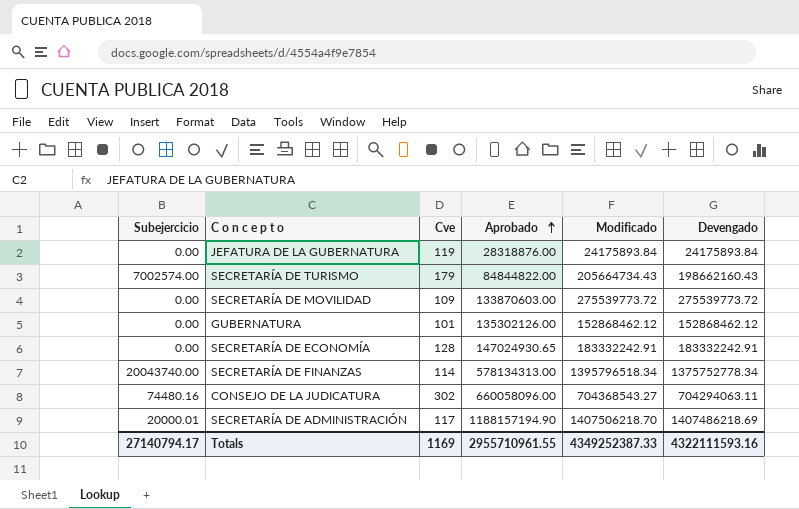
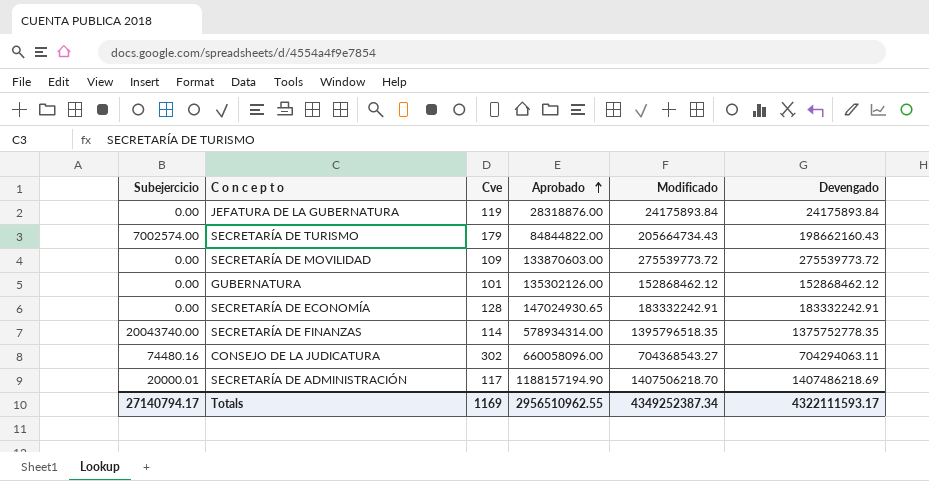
SECRETARÍA DE FINANZAS | Aprobado: 578134313.00 -> 578934314.00
SECRETARÍA DE FINANZAS | Modificado: 1395796518.34 -> 1395796518.35
SECRETARÍA DE FINANZAS | Devengado: 1375752778.34 -> 1375752778.35
Totals | Aprobado: 2955710961.55 -> 2956510962.55
Totals | Modificado: 4349252387.33 -> 4349252387.34
Totals | Devengado: 4322111593.16 -> 4322111593.17

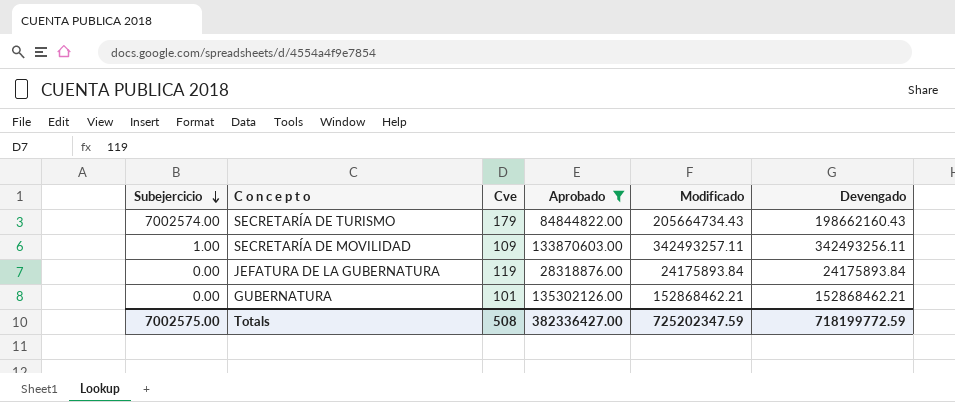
filter: none -> Aprobado <= 135302126.00
row order: Aprobado ascending -> Subejercicio descending
SECRETARÍA DE MOVILIDAD | Subejercicio: 0.00 -> 1.00
SECRETARÍA DE MOVILIDAD | Modificado: 275539773.72 -> 342493257.11
SECRETARÍA DE MOVILIDAD | Devengado: 275539773.72 -> 342493256.11
GUBERNATURA | Modificado: 152868462.12 -> 152868462.21
GUBERNATURA | Devengado: 152868462.12 -> 152868462.21
Totals | Subejercicio: 27140794.17 -> 7002575.00
Totals | Cve: 1169 -> 508
Totals | Aprobado: 2956510962.55 -> 382336427.00
Totals | Modificado: 4349252387.34 -> 725202347.59
Totals | Devengado: 4322111593.17 -> 718199772.59

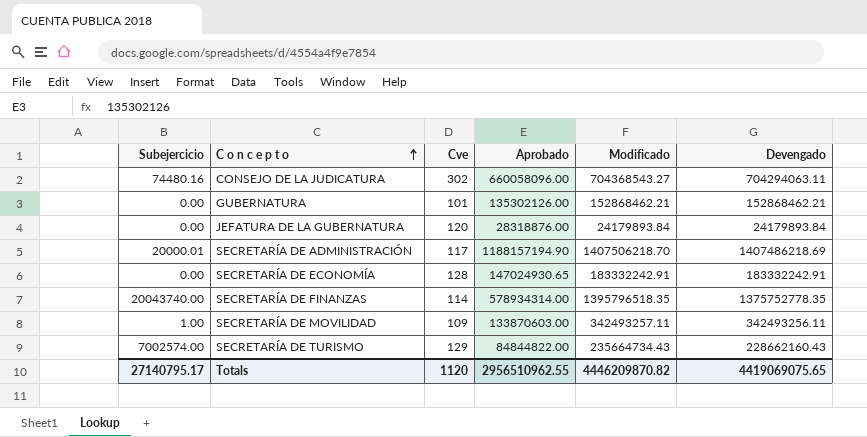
filter: Aprobado <= 135302126.00 -> none
row order: Subejercicio descending -> C o n c e p t o ascending
JEFATURA DE LA GUBERNATURA | Cve: 119 -> 120
JEFATURA DE LA GUBERNATURA | Modificado: 24175893.84 -> 24179893.84
JEFATURA DE LA GUBERNATURA | Devengado: 24175893.84 -> 24179893.84
SECRETARÍA DE TURISMO | Cve: 179 -> 129
SECRETARÍA DE TURISMO | Modificado: 205664734.43 -> 235664734.43
SECRETARÍA DE TURISMO | Devengado: 198662160.43 -> 228662160.43
Totals | Subejercicio: 7002575.00 -> 27140795.17
Totals | Cve: 508 -> 1120
Totals | Aprobado: 382336427.00 -> 2956510962.55
Totals | Modificado: 725202347.59 -> 4446209870.82
Totals | Devengado: 718199772.59 -> 4419069075.65

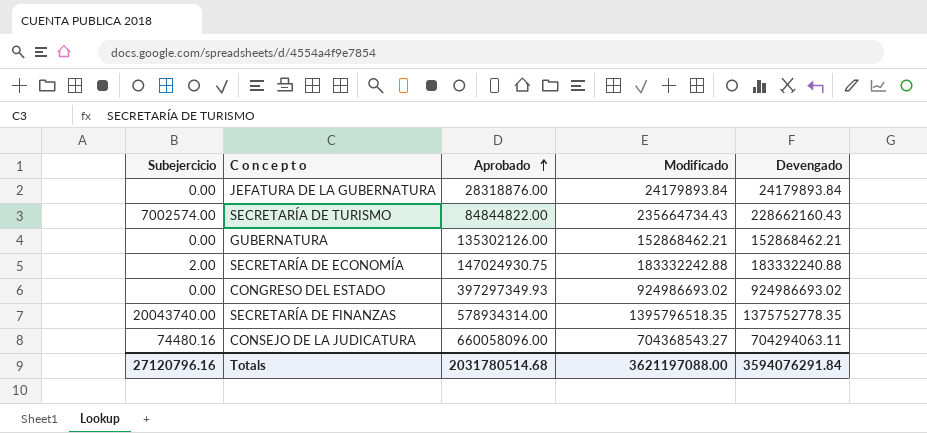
row order: C o n c e p t o ascending -> Aprobado ascending
column Cve | position: 3 -> none
row SECRETARÍA DE ADMINISTRACIÓN: 20000.01 | 117 | 1188157194.90 | 1407506218.70 | 1407486218.69 -> none
row SECRETARÍA DE MOVILIDAD: 1.00 | 109 | 133870603.00 | 342493257.11 | 342493256.11 -> none
SECRETARÍA DE ECONOMÍA | Subejercicio: 0.00 -> 2.00
SECRETARÍA DE ECONOMÍA | Aprobado: 147024930.65 -> 147024930.75
SECRETARÍA DE ECONOMÍA | Modificado: 183332242.91 -> 183332242.88
SECRETARÍA DE ECONOMÍA | Devengado: 183332242.91 -> 183332240.88
row CONGRESO DEL ESTADO: none -> 0.00 | 397297349.93 | 924986693.02 | 924986693.02
Totals | Subejercicio: 27140795.17 -> 27120796.16
Totals | Aprobado: 2956510962.55 -> 2031780514.68
Totals | Modificado: 4446209870.82 -> 3621197088.00
Totals | Devengado: 4419069075.65 -> 3594076291.84

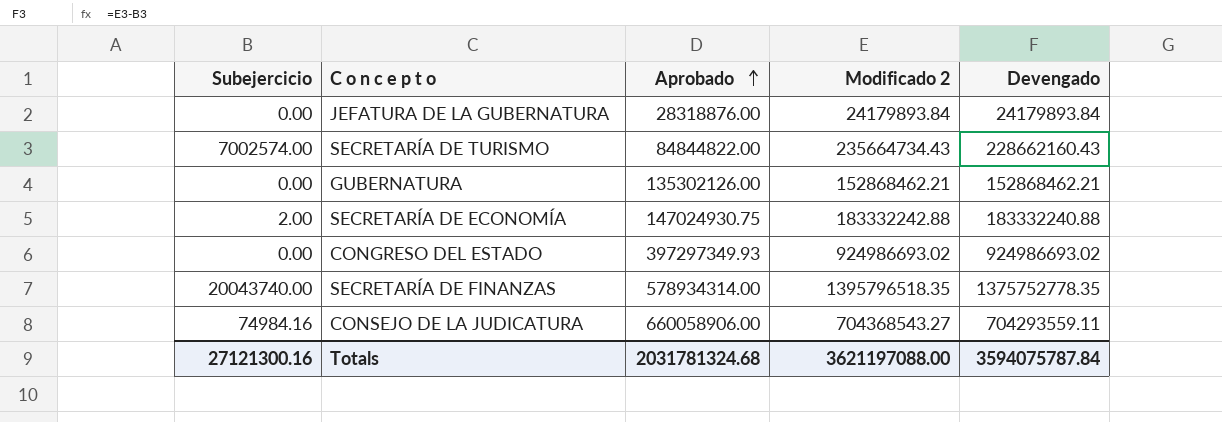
column name: Modificado -> Modificado 2
CONSEJO DE LA JUDICATURA | Subejercicio: 74480.16 -> 74984.16
CONSEJO DE LA JUDICATURA | Aprobado: 660058096.00 -> 660058906.00
CONSEJO DE LA JUDICATURA | Devengado: 704294063.11 -> 704293559.11
Totals | Subejercicio: 27120796.16 -> 27121300.16
Totals | Aprobado: 2031780514.68 -> 2031781324.68
Totals | Devengado: 3594076291.84 -> 3594075787.84

